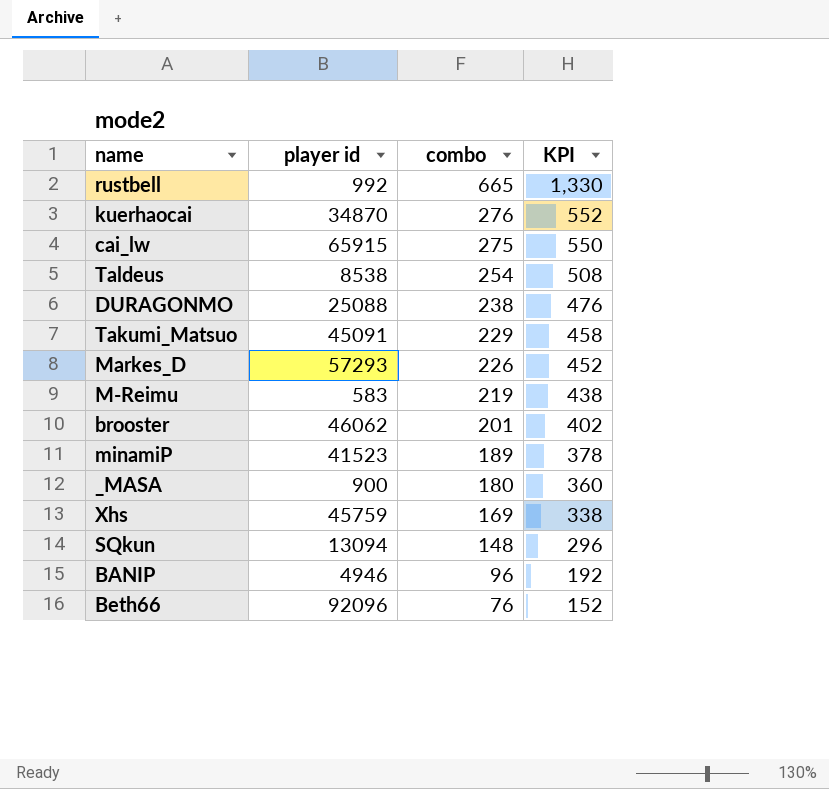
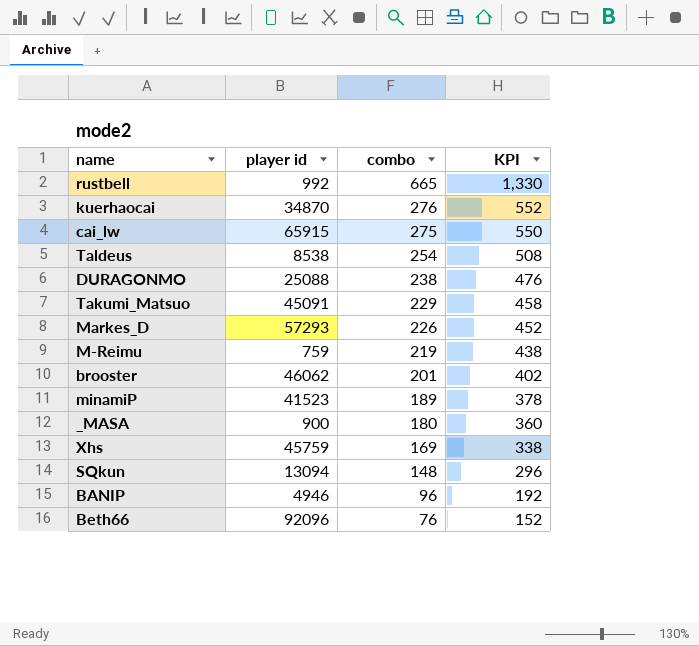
M-Reimu | player id: 583 -> 759

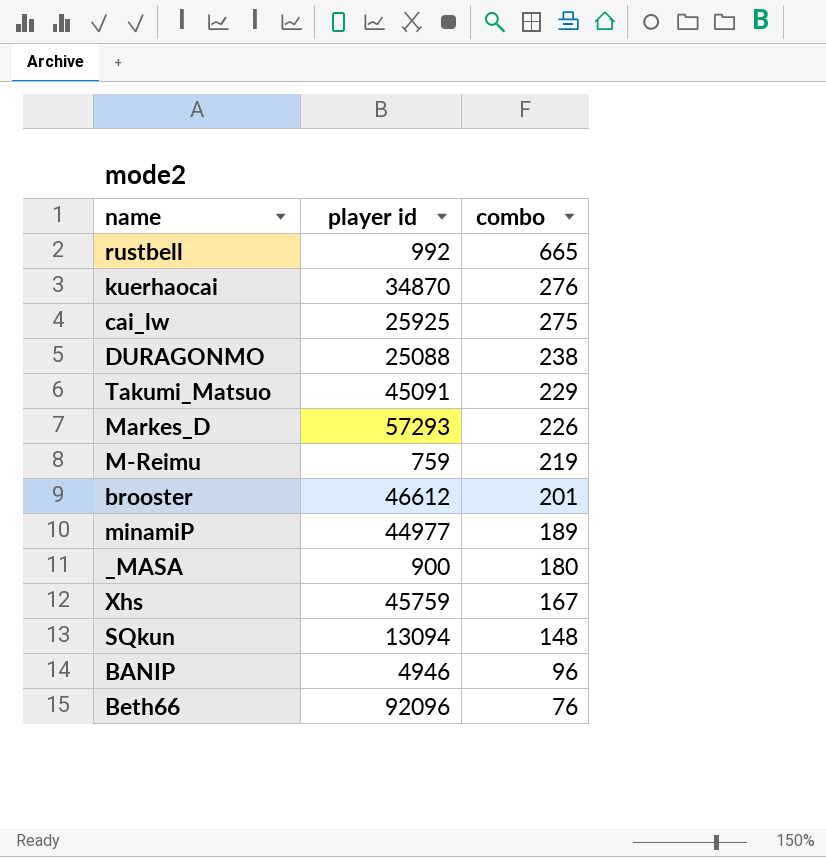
column KPI | formula: [combo] * 2 -> none
row Taldeus: 8538 | 254 | 508 -> none
cai_lw | player id: 65915 -> 25925
brooster | player id: 46062 -> 46612
minamiP | player id: 41523 -> 44977
Xhs | combo: 169 -> 167

